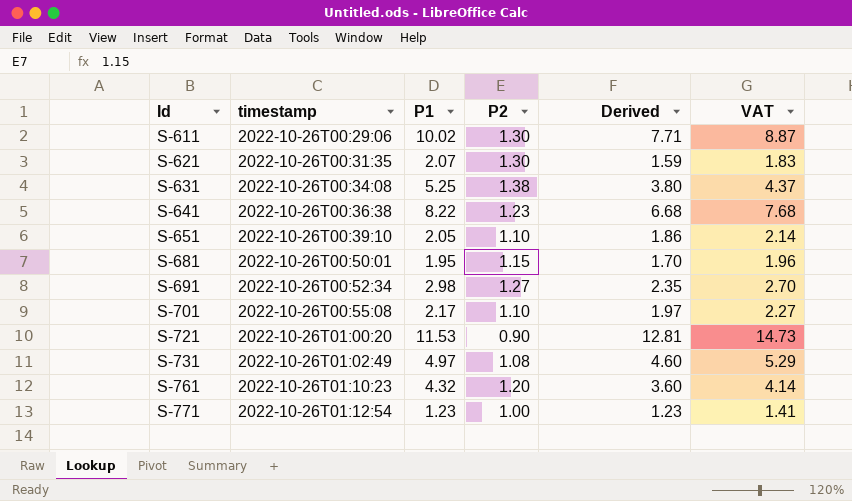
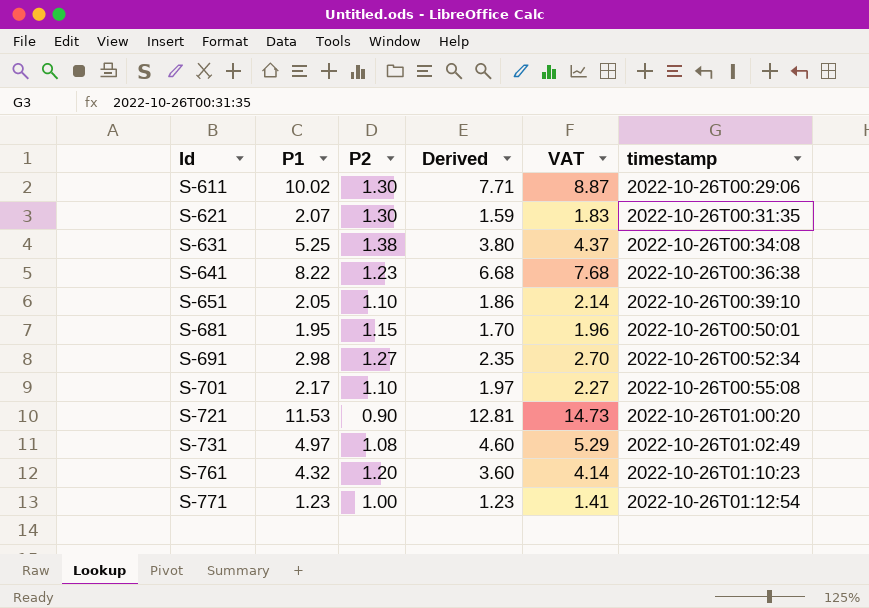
column timestamp | position: 2 -> 6

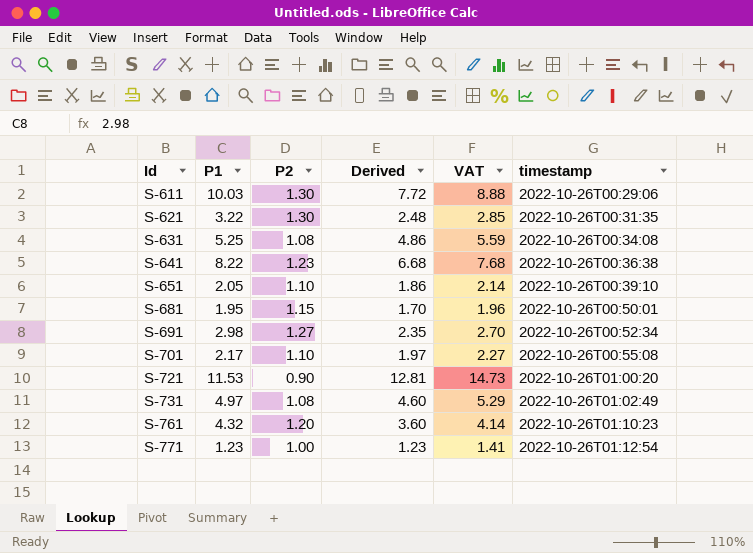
S-611 | P1: 10.02 -> 10.03
S-611 | Derived: 7.71 -> 7.72
S-611 | VAT: 8.87 -> 8.88
S-621 | P1: 2.07 -> 3.22
S-621 | Derived: 1.59 -> 2.48
S-621 | VAT: 1.83 -> 2.85
S-631 | P2: 1.38 -> 1.08
S-631 | Derived: 3.80 -> 4.86
S-631 | VAT: 4.37 -> 5.59

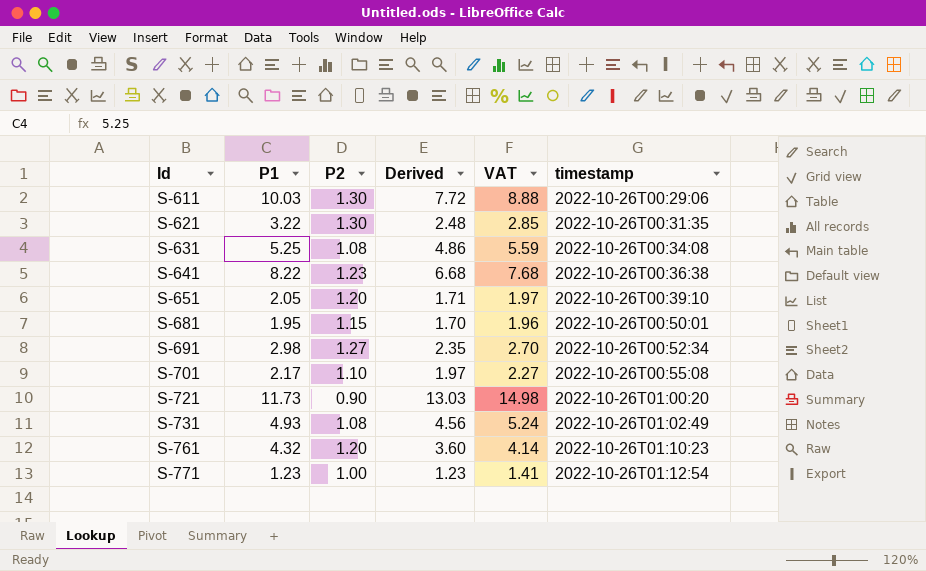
S-651 | P2: 1.10 -> 1.20
S-651 | Derived: 1.86 -> 1.71
S-651 | VAT: 2.14 -> 1.97
S-721 | P1: 11.53 -> 11.73
S-721 | Derived: 12.81 -> 13.03
S-721 | VAT: 14.73 -> 14.98
S-731 | P1: 4.97 -> 4.93
S-731 | Derived: 4.60 -> 4.56
S-731 | VAT: 5.29 -> 5.24

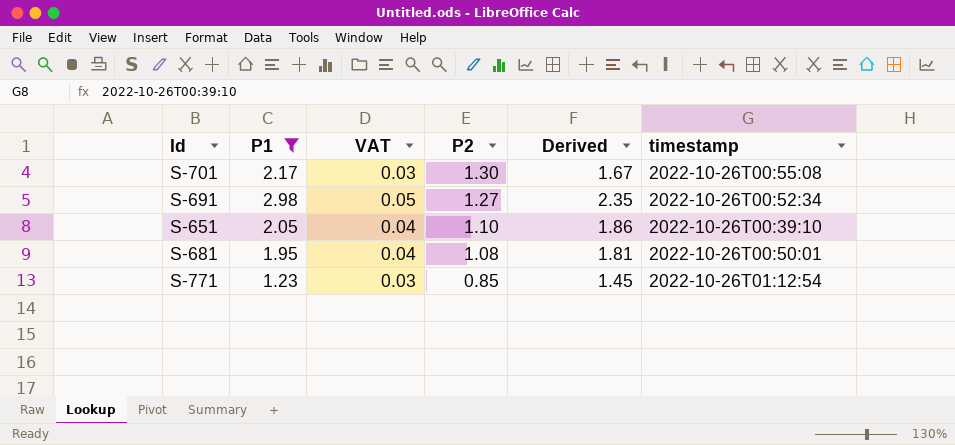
filter: none -> P1 <= 2.98
row order: Id ascending -> P2 descending
column VAT | formula: [Derived] * 1.15 -> [Derived] * 0.02
column VAT | position: 5 -> 3
S-701 | P2: 1.10 -> 1.30
S-701 | Derived: 1.97 -> 1.67
S-651 | P2: 1.20 -> 1.10
S-651 | Derived: 1.71 -> 1.86
S-681 | P2: 1.15 -> 1.08
S-681 | Derived: 1.70 -> 1.81
S-771 | P2: 1.00 -> 0.85
S-771 | Derived: 1.23 -> 1.45

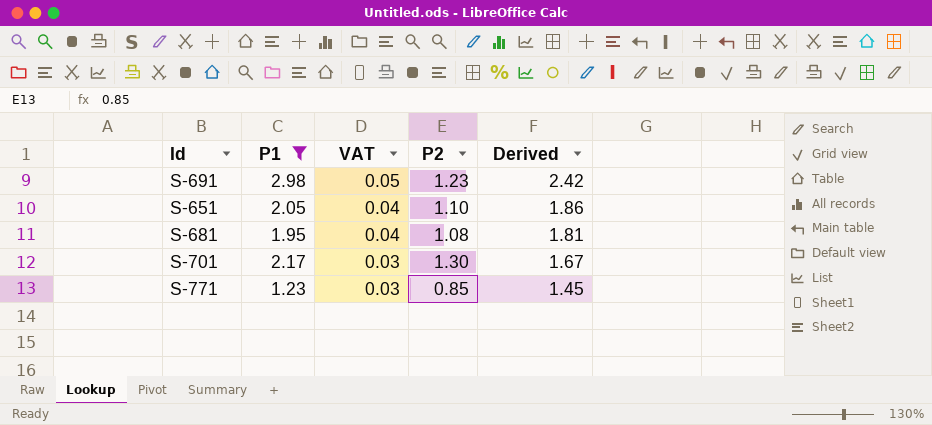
row order: P2 descending -> VAT descending
column timestamp | position: 6 -> none
S-691 | P2: 1.27 -> 1.23
S-691 | Derived: 2.35 -> 2.42

